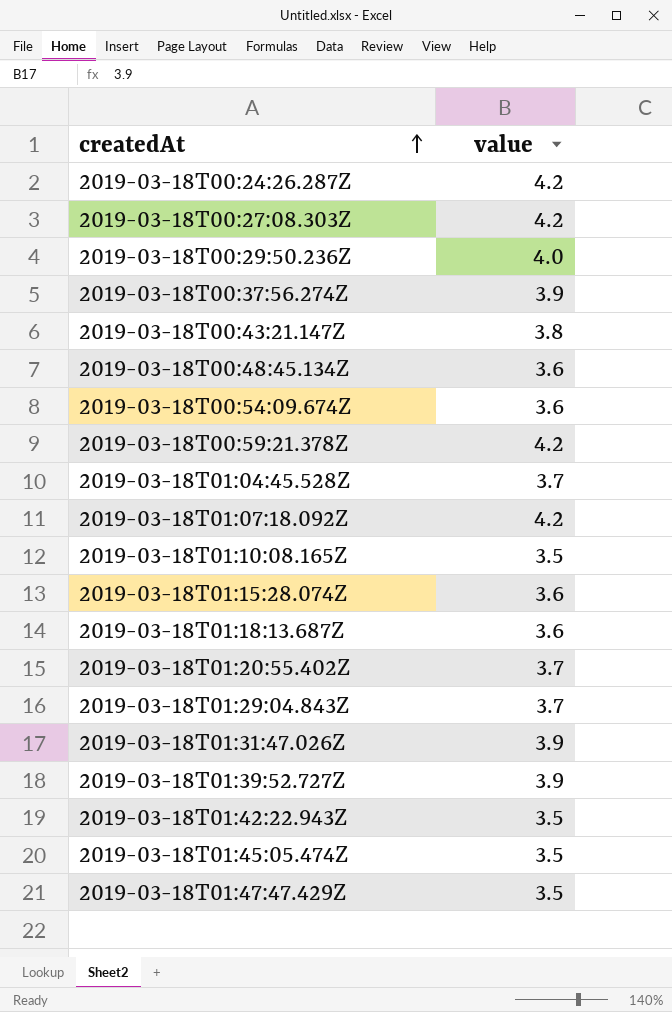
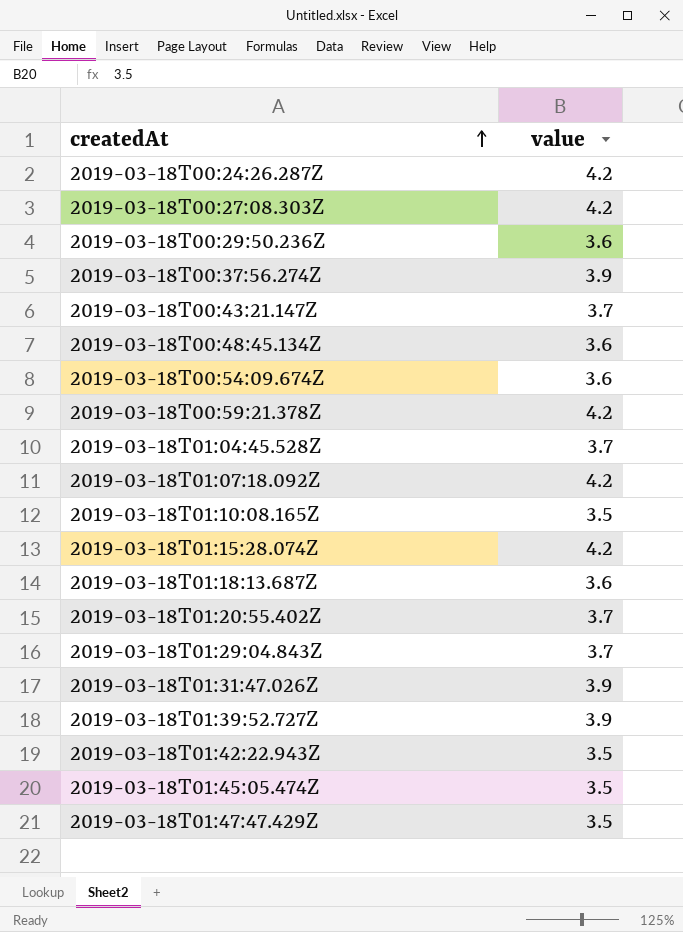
2019-03-18T00:29:50.236Z | value: 4.0 -> 3.6
2019-03-18T00:43:21.147Z | value: 3.8 -> 3.7
2019-03-18T01:15:28.074Z | value: 3.6 -> 4.2

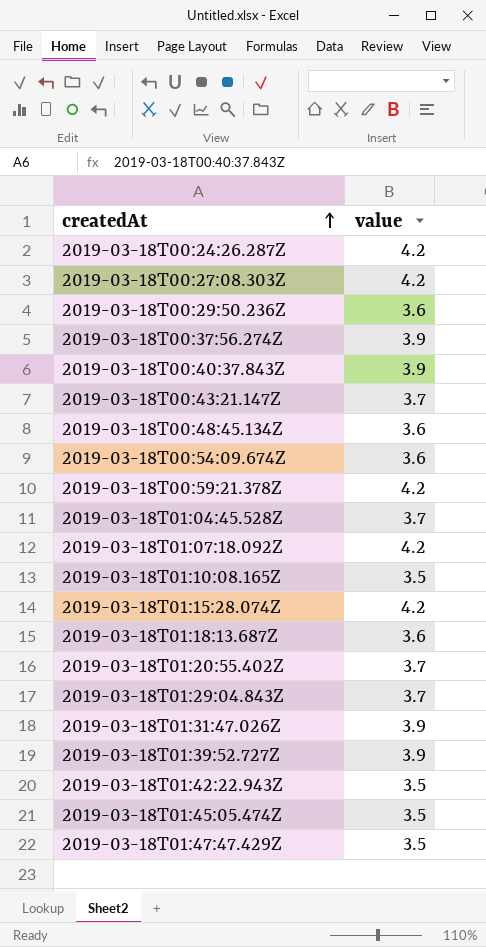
row 2019-03-18T00:40:37.843Z: none -> 3.9

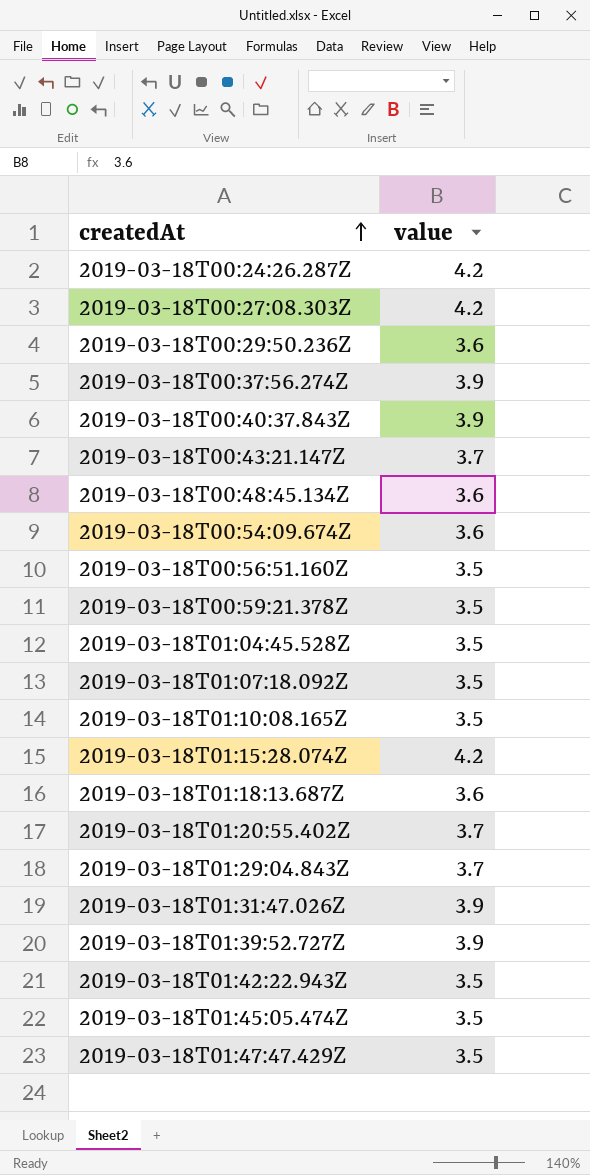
row 2019-03-18T00:56:51.160Z: none -> 3.5
2019-03-18T00:59:21.378Z | value: 4.2 -> 3.5
2019-03-18T01:04:45.528Z | value: 3.7 -> 3.5
2019-03-18T01:07:18.092Z | value: 4.2 -> 3.5

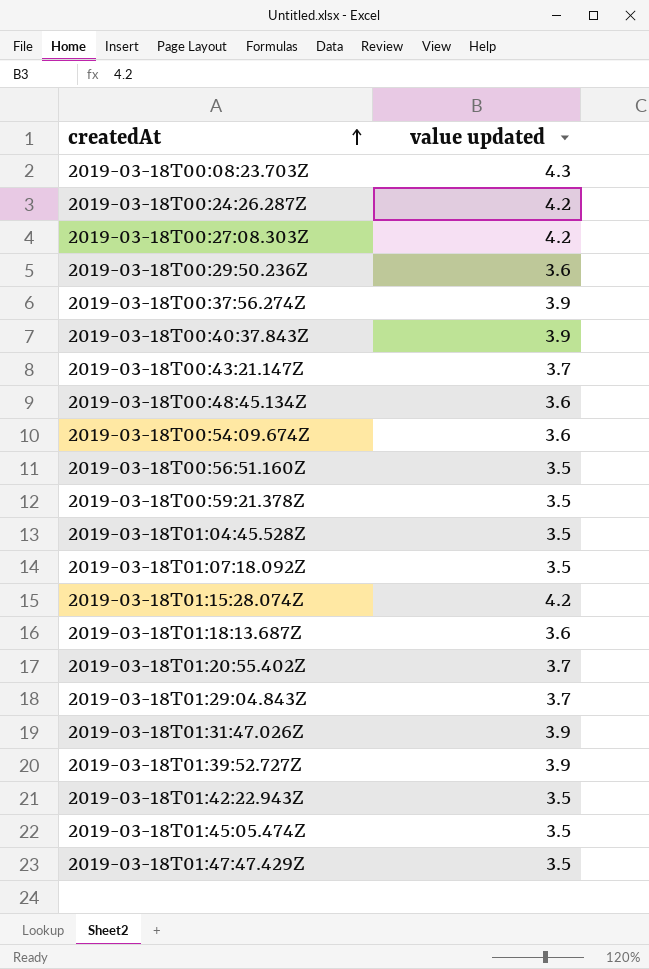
column name: value -> value updated
row 2019-03-18T01:10:08.165Z: 3.5 -> none
row 2019-03-18T00:08:23.703Z: none -> 4.3

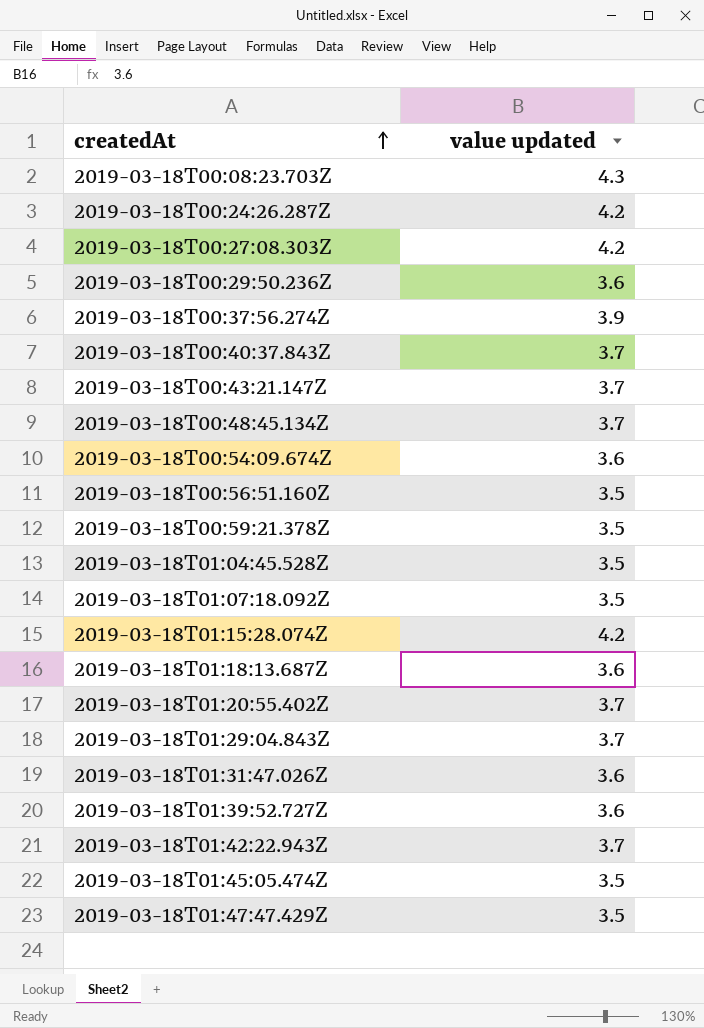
2019-03-18T00:40:37.843Z | value updated: 3.9 -> 3.7
2019-03-18T00:48:45.134Z | value updated: 3.6 -> 3.7
2019-03-18T01:31:47.026Z | value updated: 3.9 -> 3.6
2019-03-18T01:39:52.727Z | value updated: 3.9 -> 3.6
2019-03-18T01:42:22.943Z | value updated: 3.5 -> 3.7

